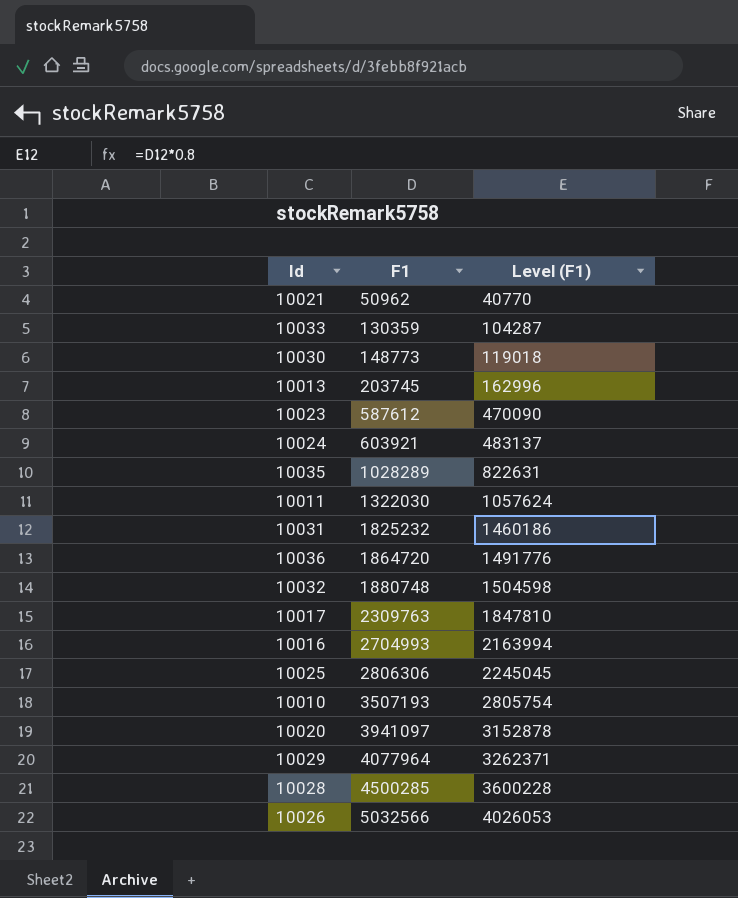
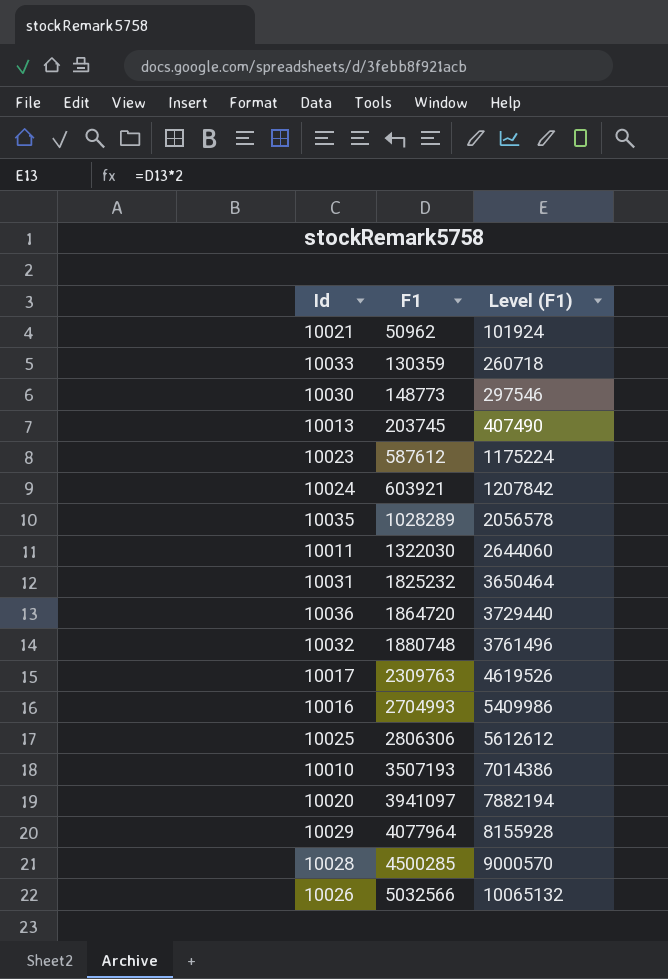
column Level (F1) | formula: [F1] * 0.8 -> [F1] * 2

